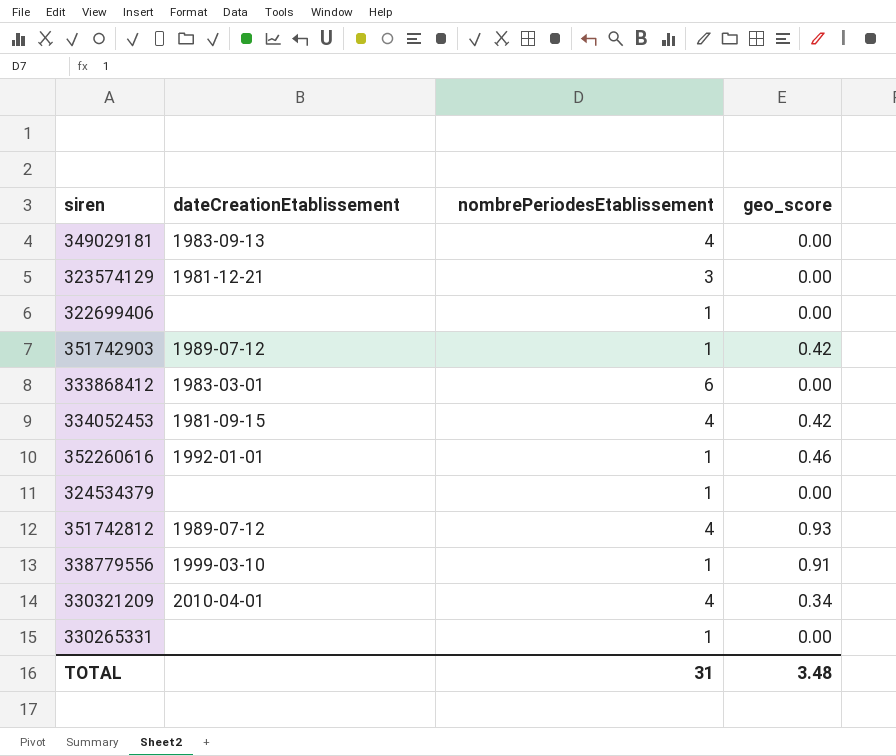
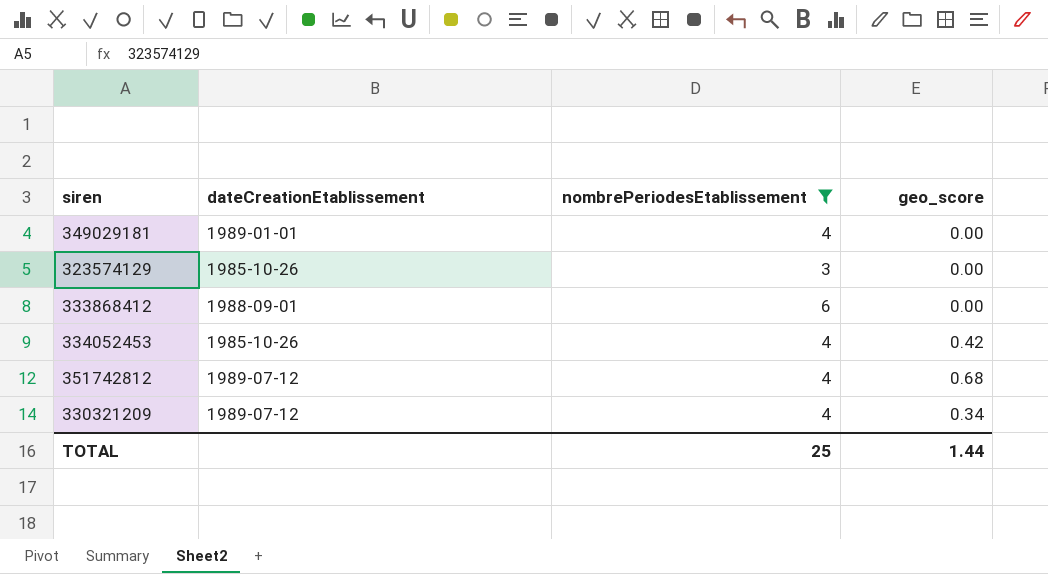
filter: none -> nombrePeriodesEtablissement != 1
349029181 | dateCreationEtablissement: 1983-09-13 -> 1989-01-01
323574129 | dateCreationEtablissement: 1981-12-21 -> 1985-10-26
333868412 | dateCreationEtablissement: 1983-03-01 -> 1988-09-01
334052453 | dateCreationEtablissement: 1981-09-15 -> 1985-10-26
351742812 | geo_score: 0.93 -> 0.68
330321209 | dateCreationEtablissement: 2010-04-01 -> 1989-07-12
TOTAL | nombrePeriodesEtablissement: 31 -> 25
TOTAL | geo_score: 3.48 -> 1.44

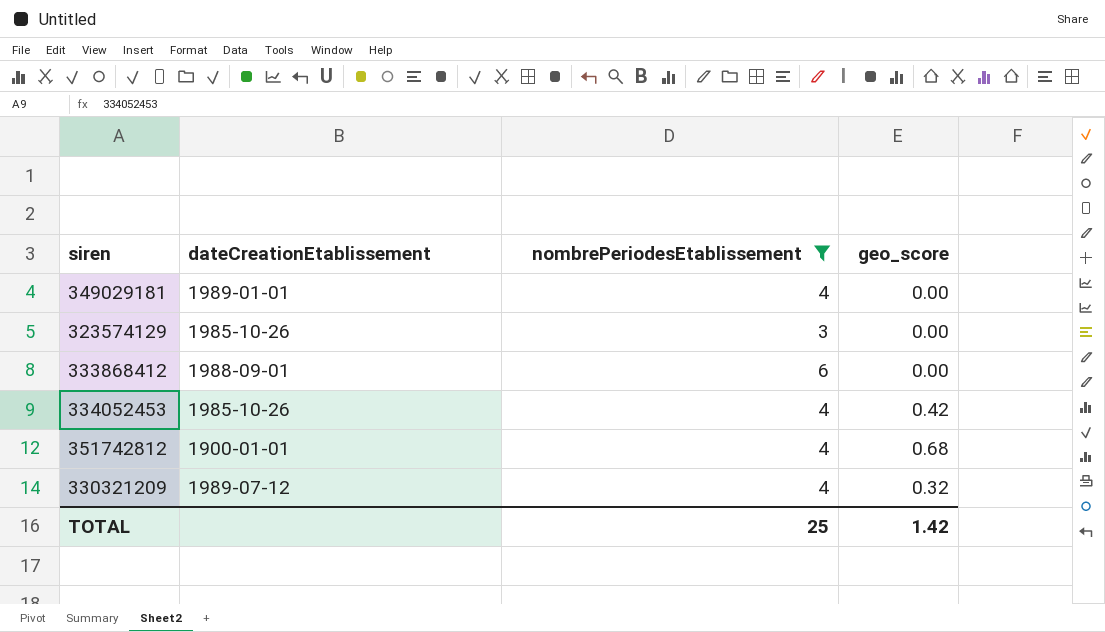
351742812 | dateCreationEtablissement: 1989-07-12 -> 1900-01-01
330321209 | geo_score: 0.34 -> 0.32
TOTAL | geo_score: 1.44 -> 1.42

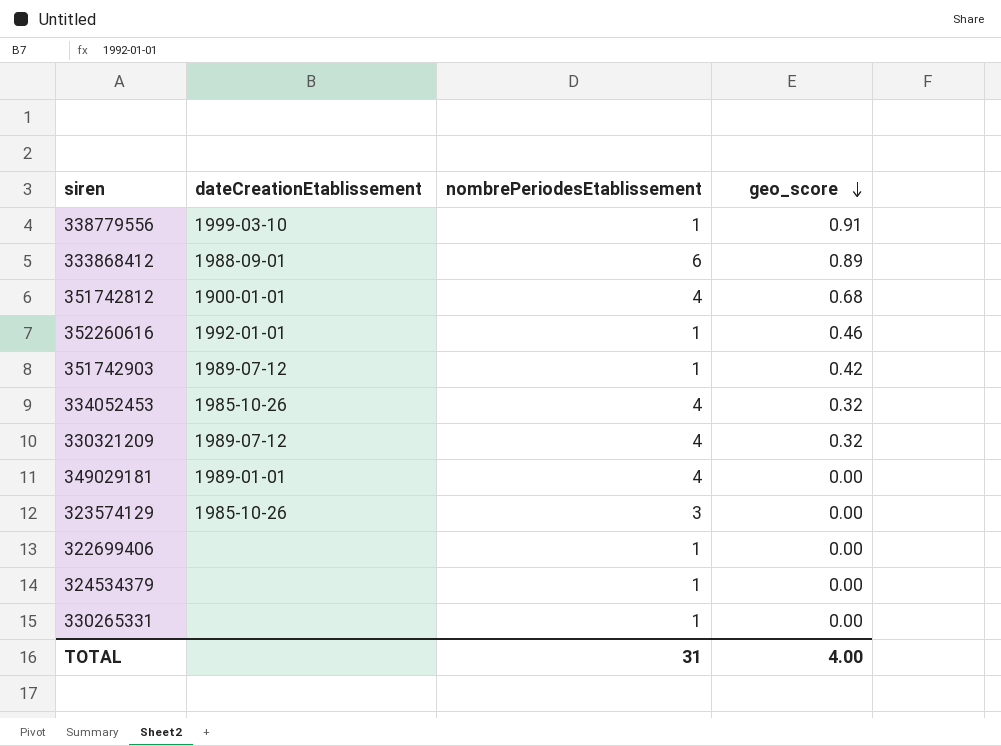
filter: nombrePeriodesEtablissement != 1 -> none
row order: none -> geo_score descending
333868412 | geo_score: 0.00 -> 0.89
334052453 | geo_score: 0.42 -> 0.32
TOTAL | nombrePeriodesEtablissement: 25 -> 31
TOTAL | geo_score: 1.42 -> 4.00

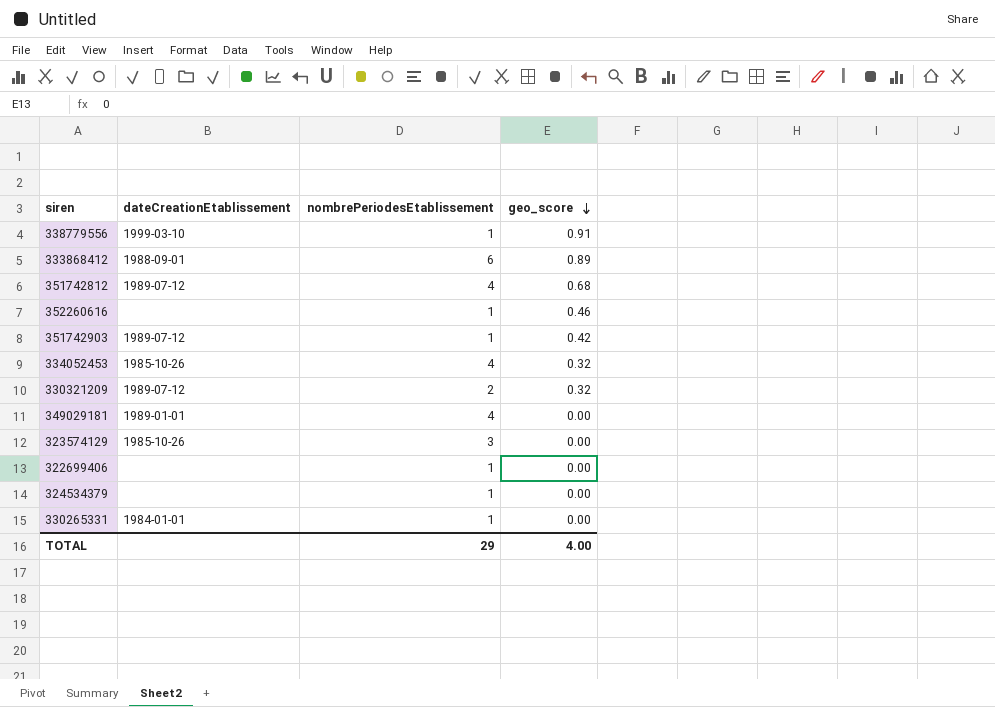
351742812 | dateCreationEtablissement: 1900-01-01 -> 1989-07-12
352260616 | dateCreationEtablissement: 1992-01-01 -> none
330321209 | nombrePeriodesEtablissement: 4 -> 2
330265331 | dateCreationEtablissement: none -> 1984-01-01
TOTAL | nombrePeriodesEtablissement: 31 -> 29

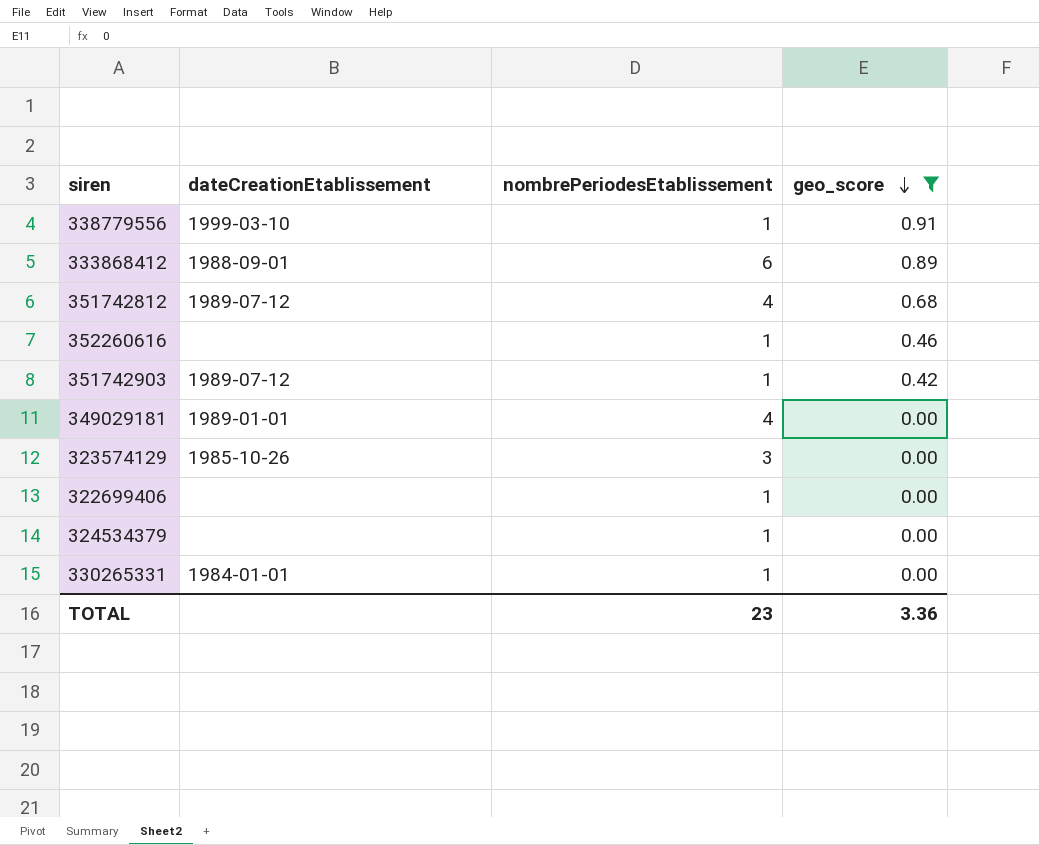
filter: none -> geo_score != 0.32
TOTAL | nombrePeriodesEtablissement: 29 -> 23
TOTAL | geo_score: 4.00 -> 3.36

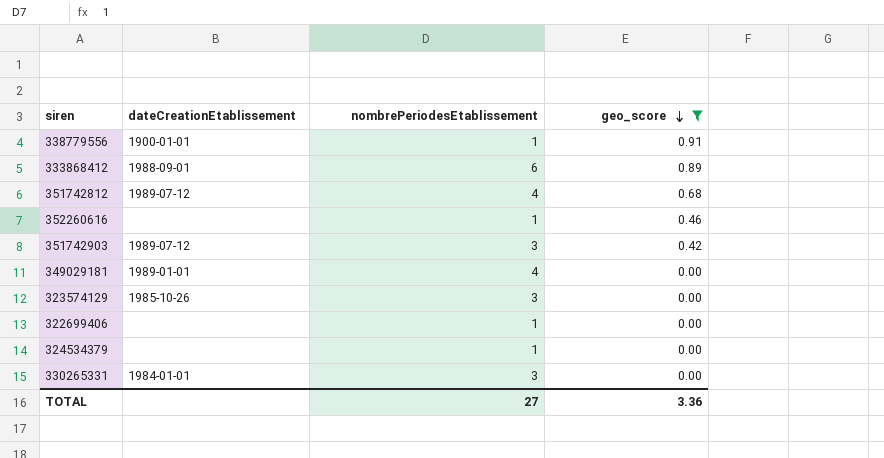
338779556 | dateCreationEtablissement: 1999-03-10 -> 1900-01-01
351742903 | nombrePeriodesEtablissement: 1 -> 3
330265331 | nombrePeriodesEtablissement: 1 -> 3
TOTAL | nombrePeriodesEtablissement: 23 -> 27

